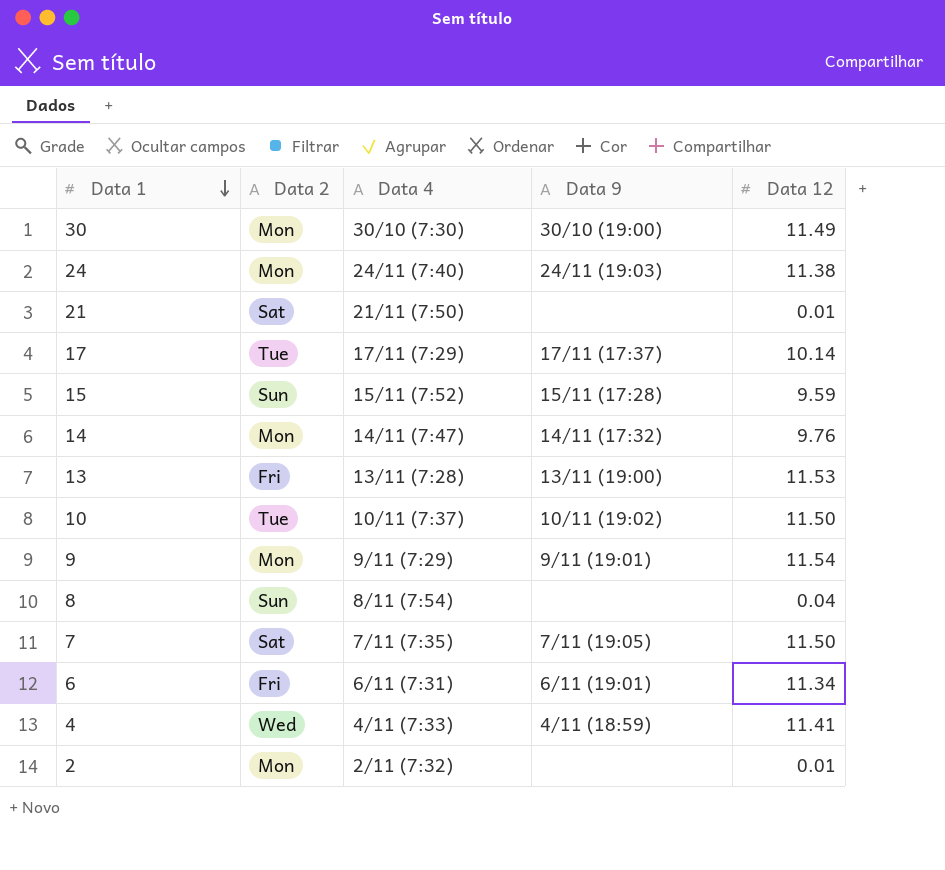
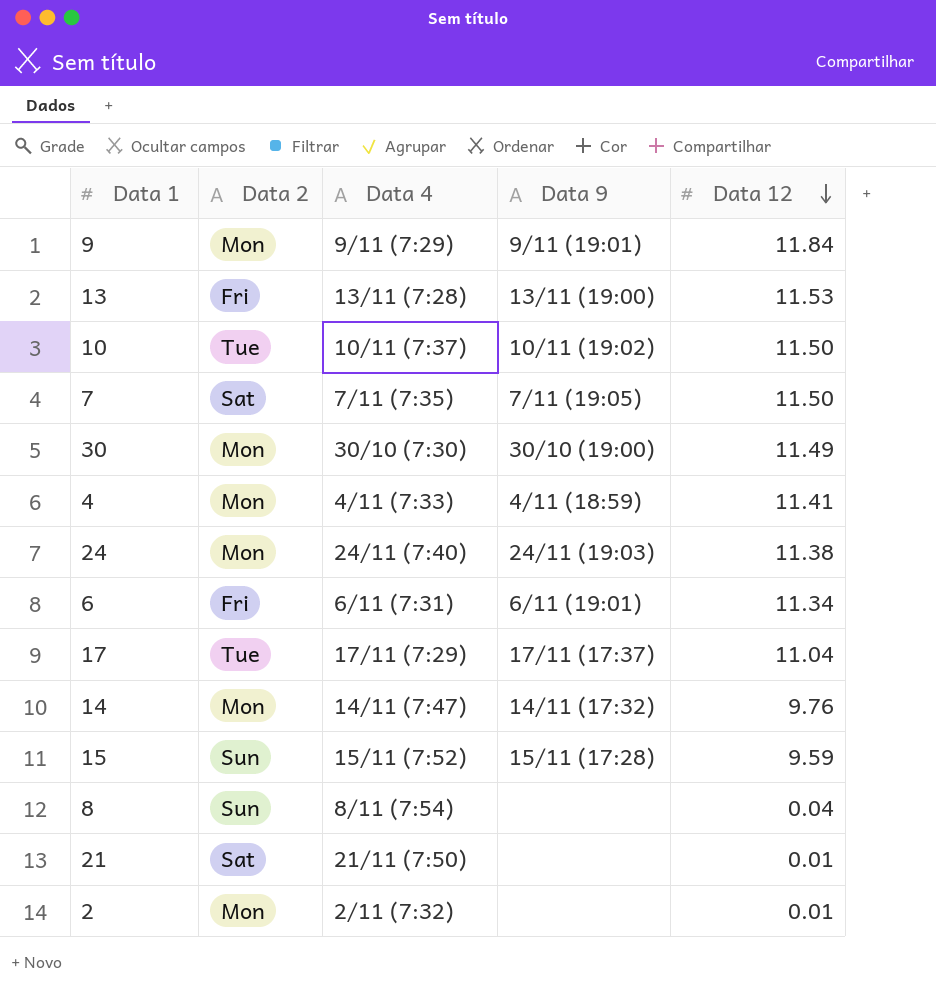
row order: Data 1 descending -> Data 12 descending
9 | Data 12: 11.54 -> 11.84
4 | Data 2: Wed -> Mon
17 | Data 12: 10.14 -> 11.04

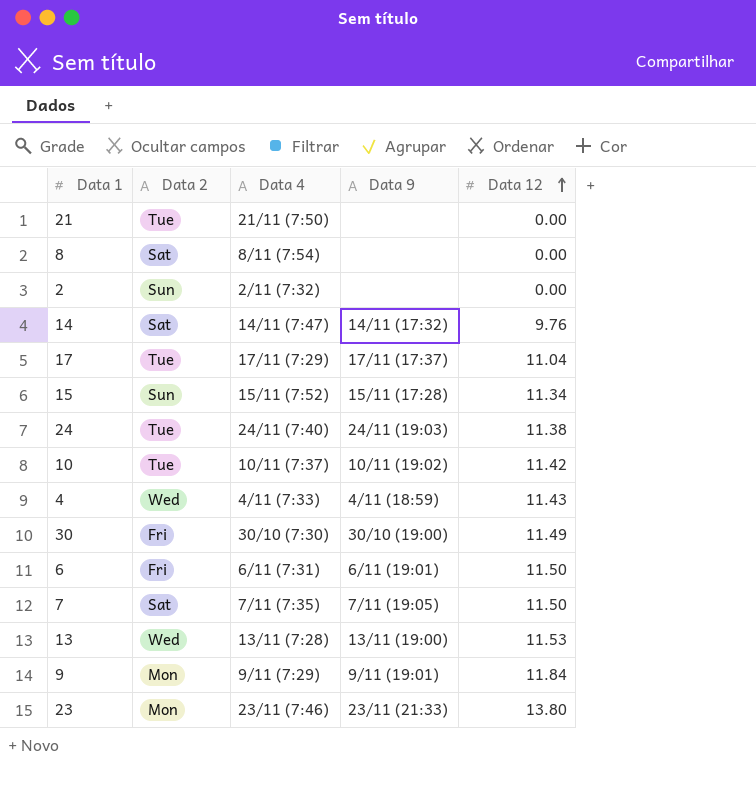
row order: Data 12 descending -> Data 12 ascending
21 | Data 2: Sat -> Tue
21 | Data 12: 0.01 -> 0.00
8 | Data 2: Sun -> Sat
8 | Data 12: 0.04 -> 0.00
2 | Data 2: Mon -> Sun
2 | Data 12: 0.01 -> 0.00
14 | Data 2: Mon -> Sat
15 | Data 12: 9.59 -> 11.34
24 | Data 2: Mon -> Tue
10 | Data 12: 11.50 -> 11.42
4 | Data 2: Mon -> Wed
4 | Data 12: 11.41 -> 11.43
30 | Data 2: Mon -> Fri
6 | Data 12: 11.34 -> 11.50
13 | Data 2: Fri -> Wed
row 23: none -> Mon | 23/11 (7:46) | 23/11 (21:33) | 13.80

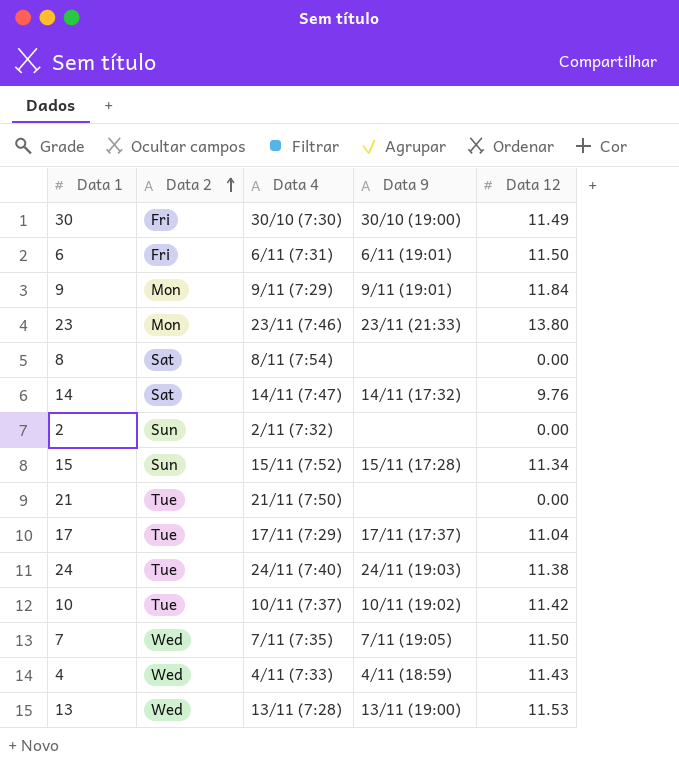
row order: Data 12 ascending -> Data 2 ascending
7 | Data 2: Sat -> Wed

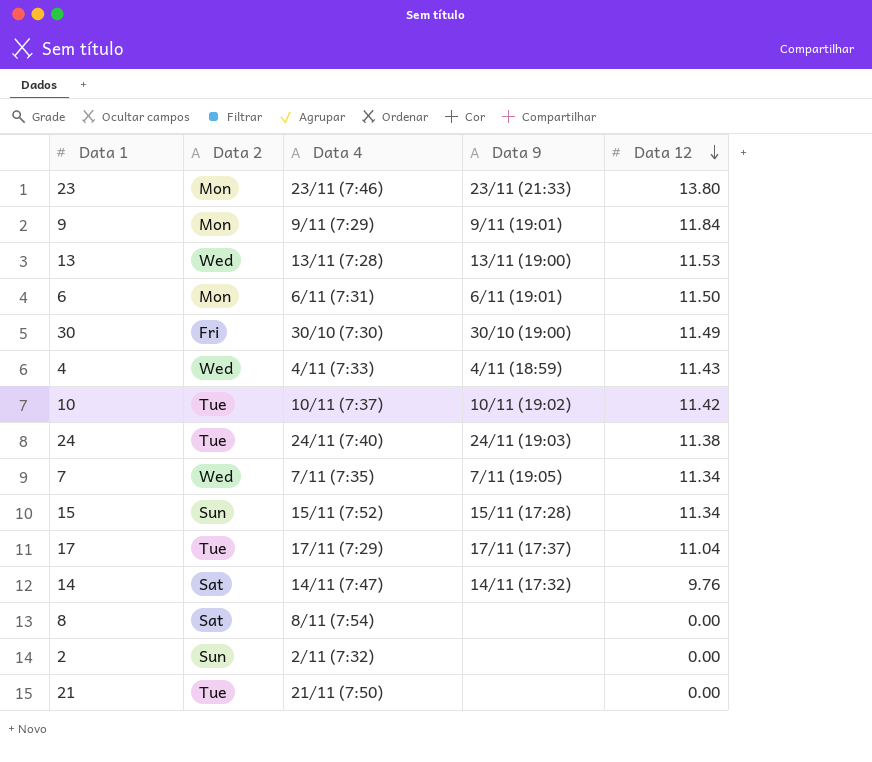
row order: Data 2 ascending -> Data 12 descending
6 | Data 2: Fri -> Mon
7 | Data 12: 11.50 -> 11.34

